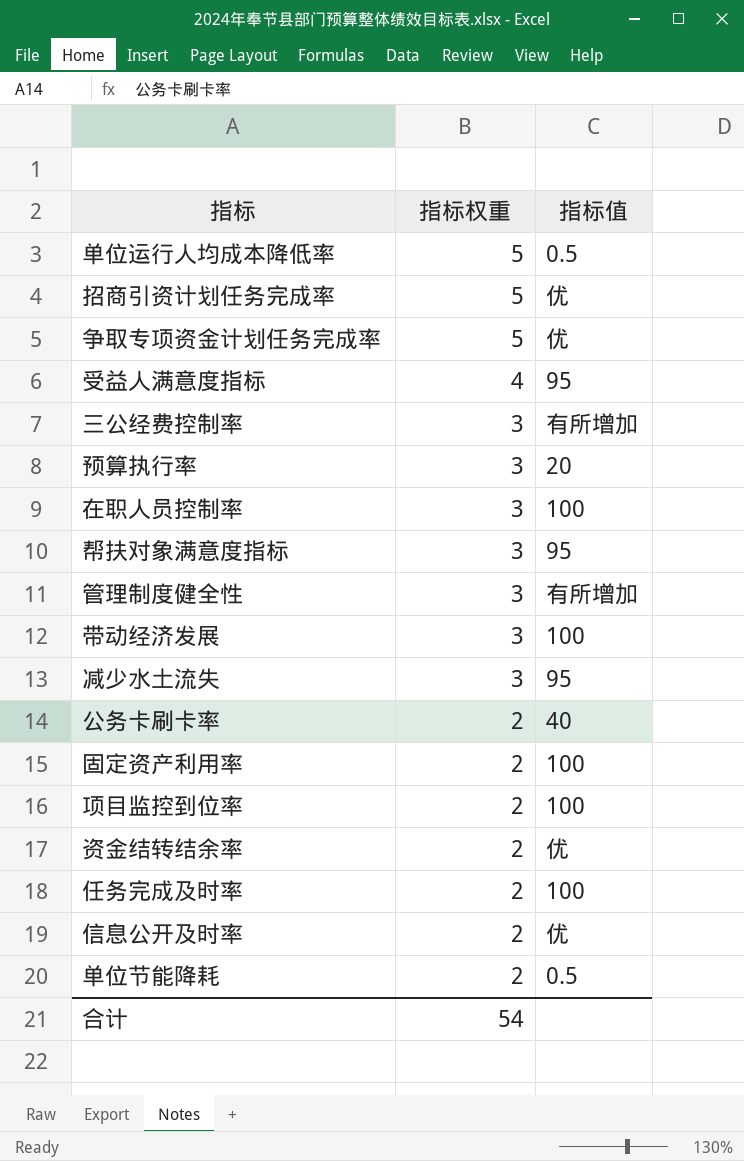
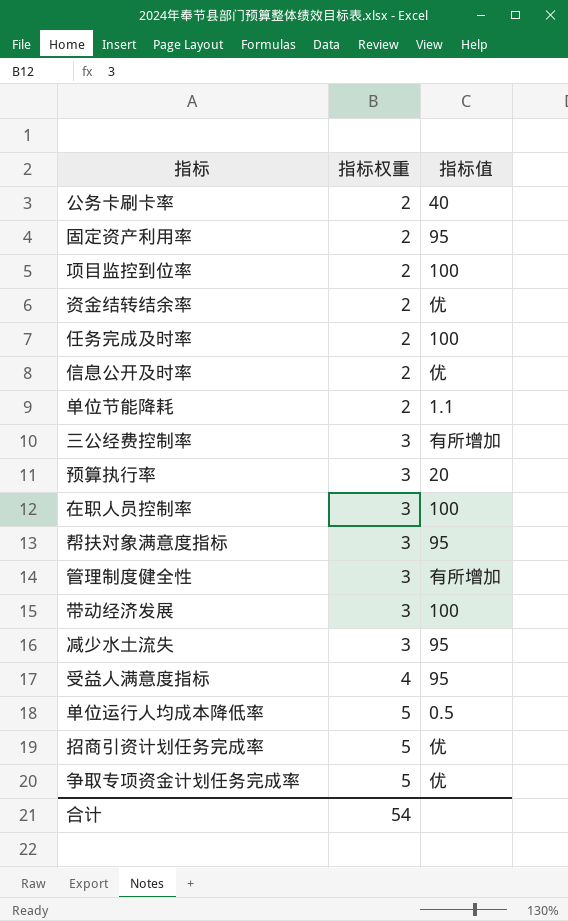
row order: 指标权重 descending -> 指标权重 ascending
固定资产利用率 | 指标值: 100 -> 95
单位节能降耗 | 指标值: 0.5 -> 1.1

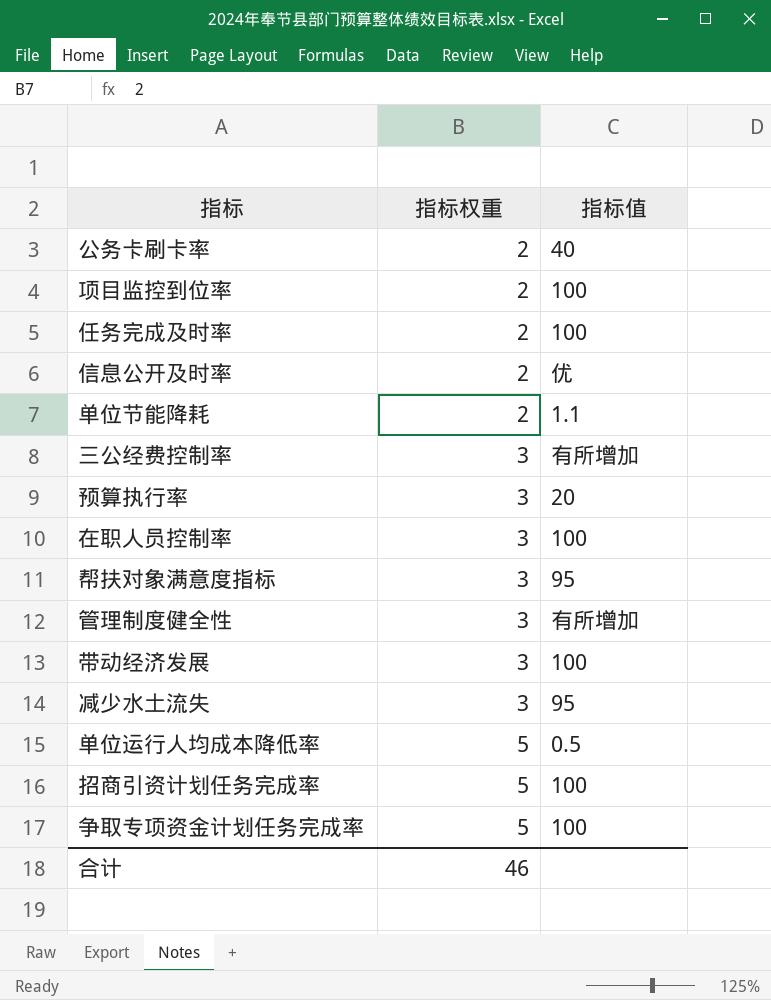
row 固定资产利用率: 2 | 95 -> none
row 资金结转结余率: 2 | 优 -> none
row 受益人满意度指标: 4 | 95 -> none
招商引资计划任务完成率 | 指标值: 优 -> 100
争取专项资金计划任务完成率 | 指标值: 优 -> 100
合计 | 指标权重: 54 -> 46

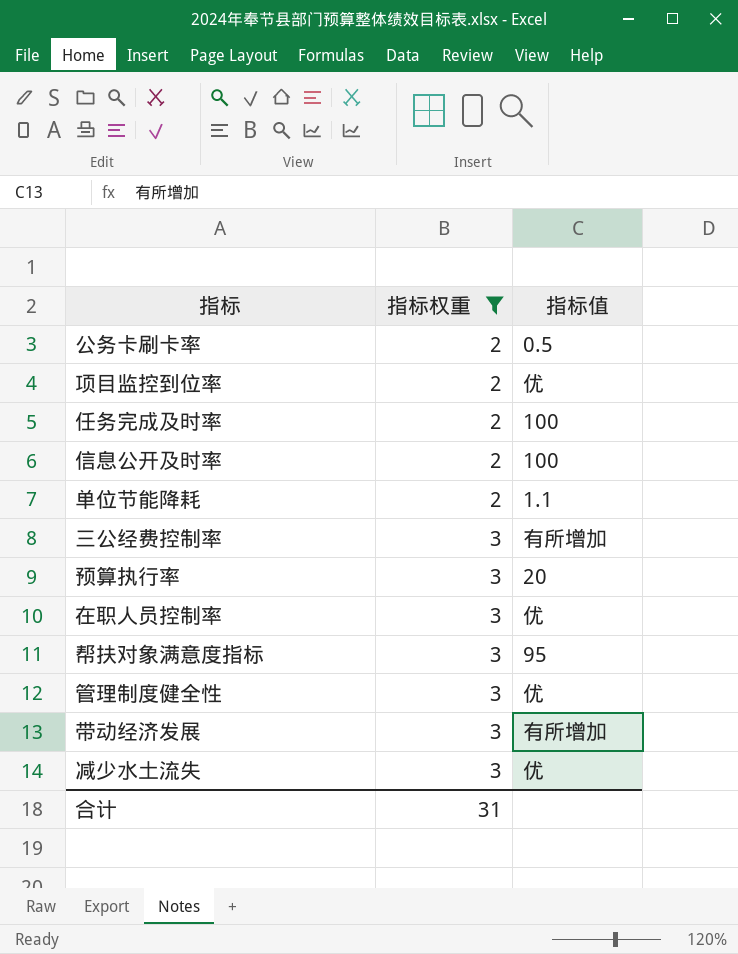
filter: none -> 指标权重 != 5
公务卡刷卡率 | 指标值: 40 -> 0.5
项目监控到位率 | 指标值: 100 -> 优
信息公开及时率 | 指标值: 优 -> 100
在职人员控制率 | 指标值: 100 -> 优
管理制度健全性 | 指标值: 有所增加 -> 优
带动经济发展 | 指标值: 100 -> 有所增加
减少水土流失 | 指标值: 95 -> 优
合计 | 指标权重: 46 -> 31

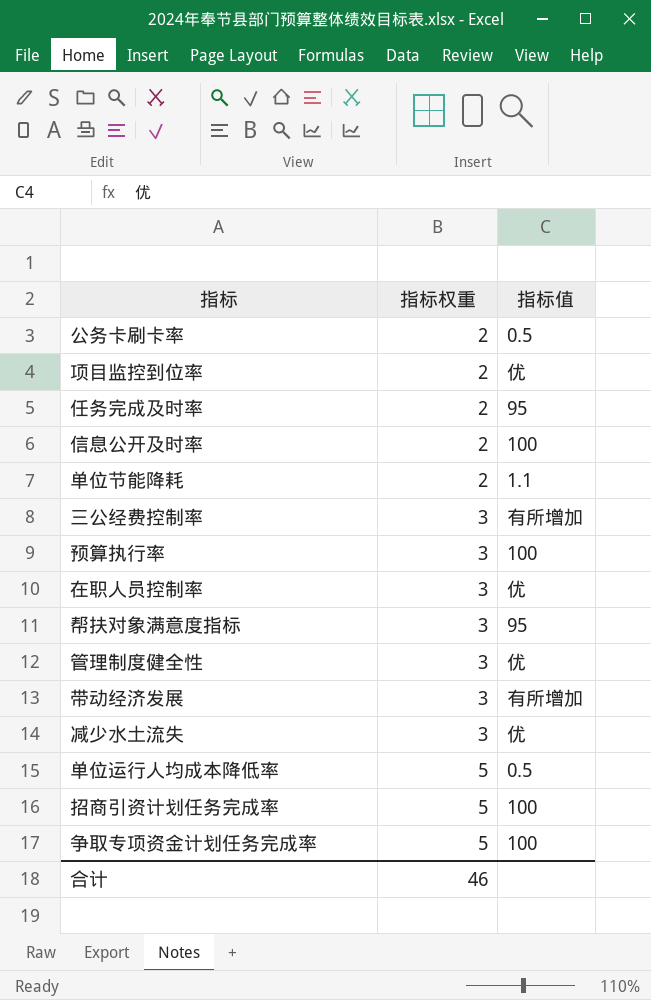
filter: 指标权重 != 5 -> none
任务完成及时率 | 指标值: 100 -> 95
预算执行率 | 指标值: 20 -> 100
合计 | 指标权重: 31 -> 46

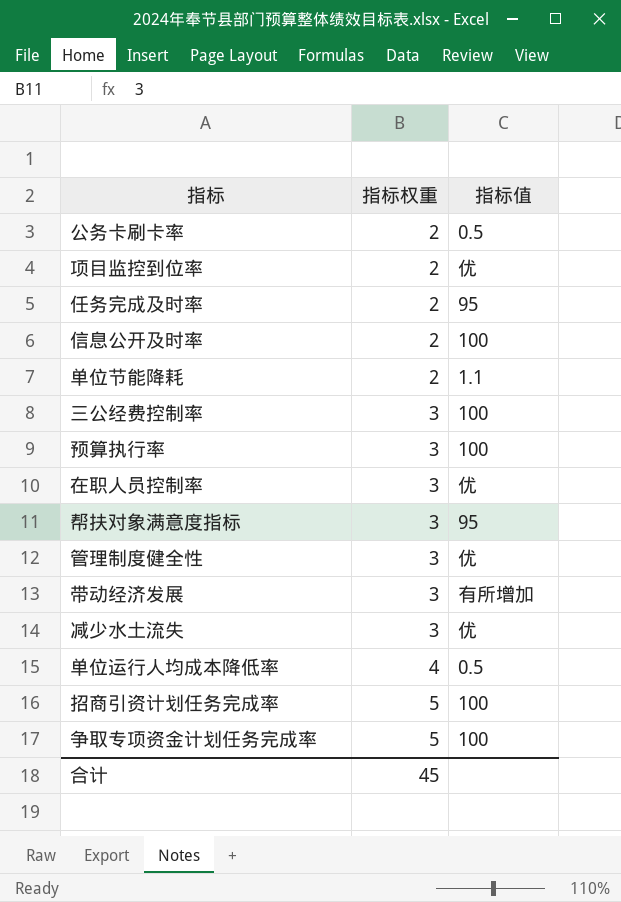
三公经费控制率 | 指标值: 有所增加 -> 100
单位运行人均成本降低率 | 指标权重: 5 -> 4
合计 | 指标权重: 46 -> 45

